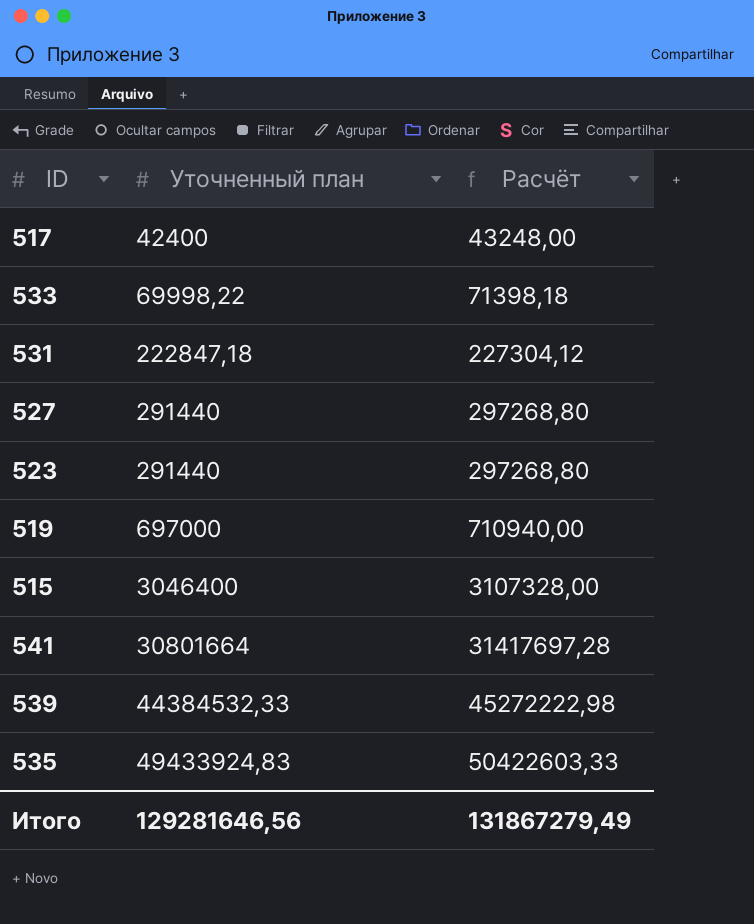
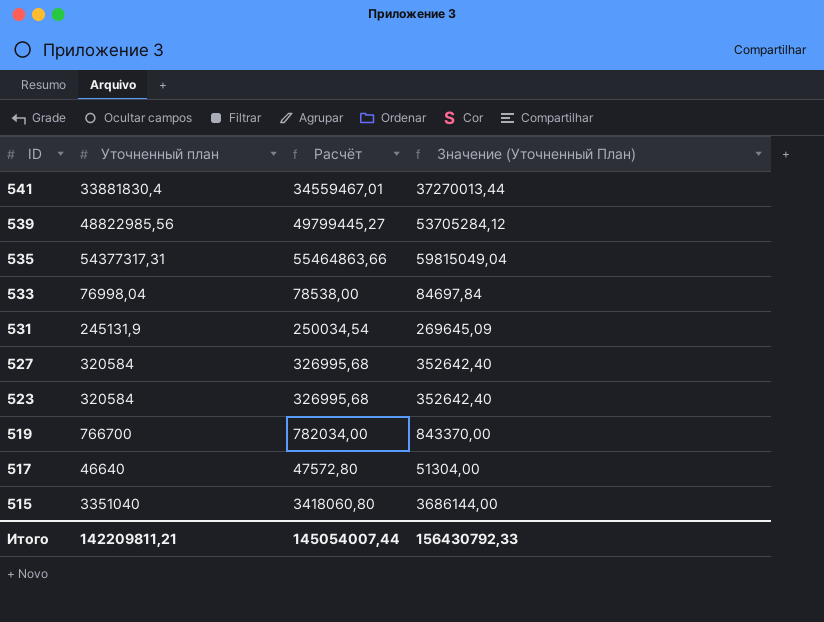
row order: Уточненный план ascending -> ID descending
column Значение (Уточненный План) | formula: none -> [Уточненный план] * 1,1
541 | Уточненный план: 30801664 -> 33881830,4
541 | Расчёт: 31417697,28 -> 34559467,01
539 | Уточненный план: 44384532,33 -> 48822985,56
539 | Расчёт: 45272222,98 -> 49799445,27
535 | Уточненный план: 49433924,83 -> 54377317,31
535 | Расчёт: 50422603,33 -> 55464863,66
533 | Уточненный план: 69998,22 -> 76998,04
533 | Расчёт: 71398,18 -> 78538,00
531 | Уточненный план: 222847,18 -> 245131,9
531 | Расчёт: 227304,12 -> 250034,54
527 | Уточненный план: 291440 -> 320584
527 | Расчёт: 297268,80 -> 326995,68
523 | Уточненный план: 291440 -> 320584
523 | Расчёт: 297268,80 -> 326995,68
519 | Уточненный план: 697000 -> 766700
519 | Расчёт: 710940,00 -> 782034,00
517 | Уточненный план: 42400 -> 46640
517 | Расчёт: 43248,00 -> 47572,80
515 | Уточненный план: 3046400 -> 3351040
515 | Расчёт: 3107328,00 -> 3418060,80
Итого | Уточненный план: 129281646,56 -> 142209811,21
Итого | Расчёт: 131867279,49 -> 145054007,44

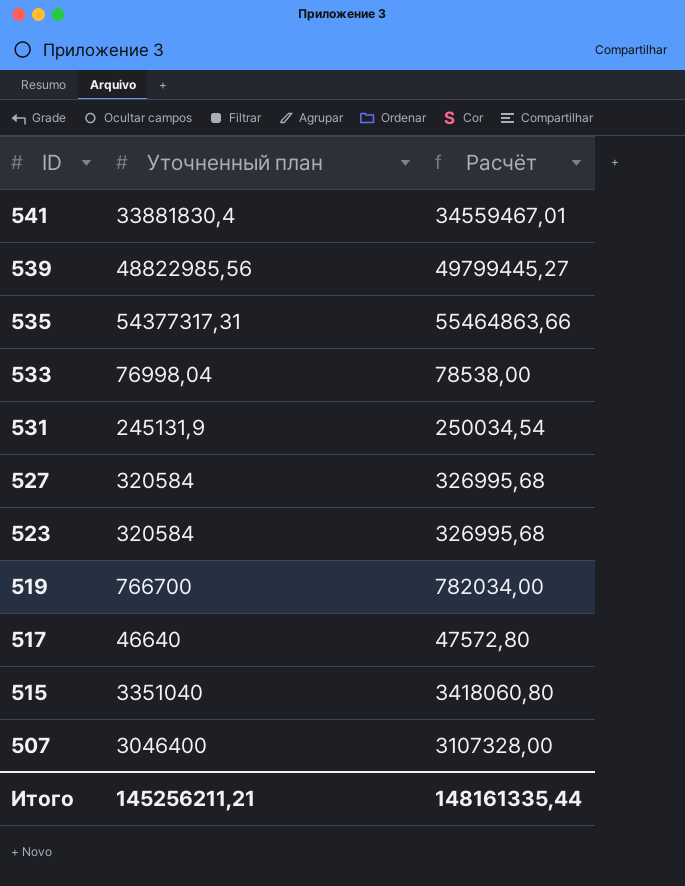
column Значение (Уточненный План) | formula: [Уточненный план] * 1,1 -> none
row 507: none -> 3046400 | 3107328,00
Итого | Уточненный план: 142209811,21 -> 145256211,21
Итого | Расчёт: 145054007,44 -> 148161335,44

